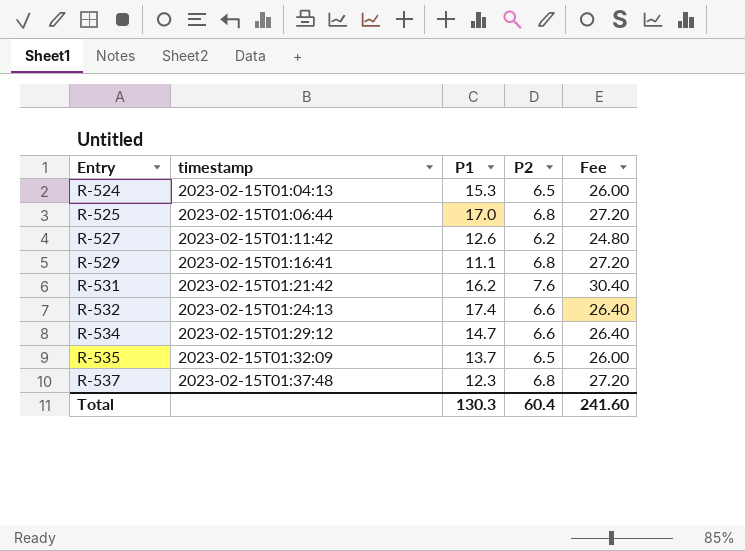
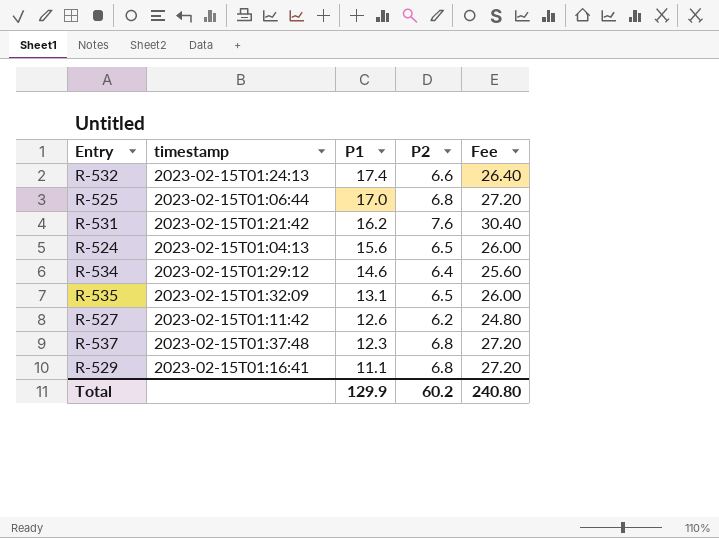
row order: Entry ascending -> P1 descending
R-524 | P1: 15.3 -> 15.6
R-534 | P1: 14.7 -> 14.6
R-534 | P2: 6.6 -> 6.4
R-534 | Fee: 26.40 -> 25.60
R-535 | P1: 13.7 -> 13.1
Total | P1: 130.3 -> 129.9
Total | P2: 60.4 -> 60.2
Total | Fee: 241.60 -> 240.80

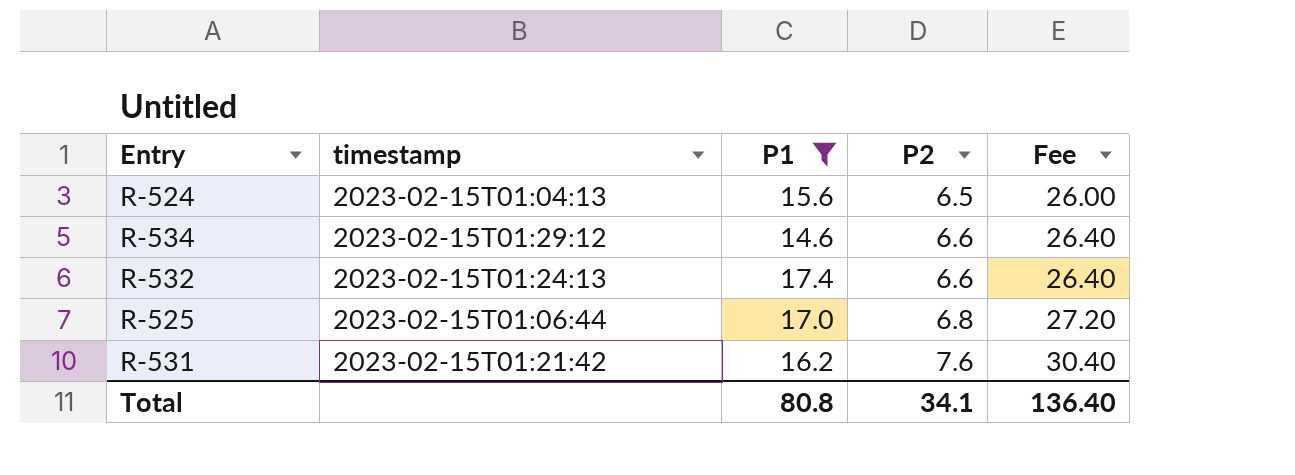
filter: none -> P1 >= 14.6
row order: P1 descending -> P2 ascending
R-534 | P2: 6.4 -> 6.6
R-534 | Fee: 25.60 -> 26.40
Total | P1: 129.9 -> 80.8
Total | P2: 60.2 -> 34.1
Total | Fee: 240.80 -> 136.40

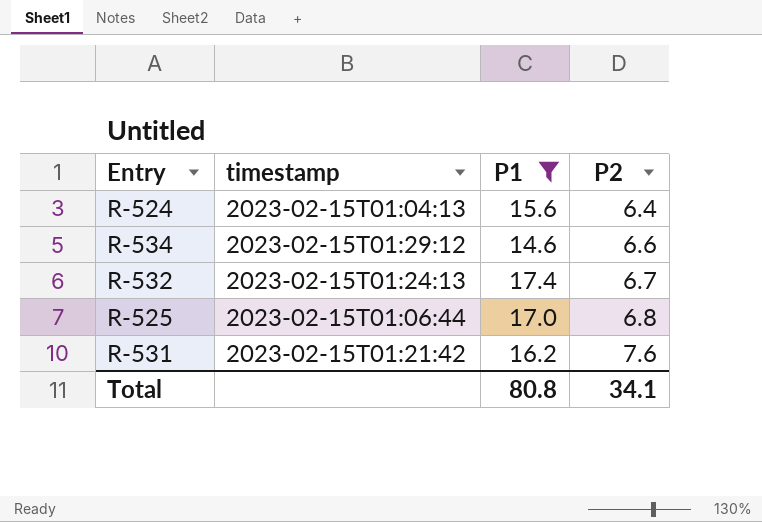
column Fee | formula: [P2] * 4 -> none
R-524 | P2: 6.5 -> 6.4
R-532 | P2: 6.6 -> 6.7

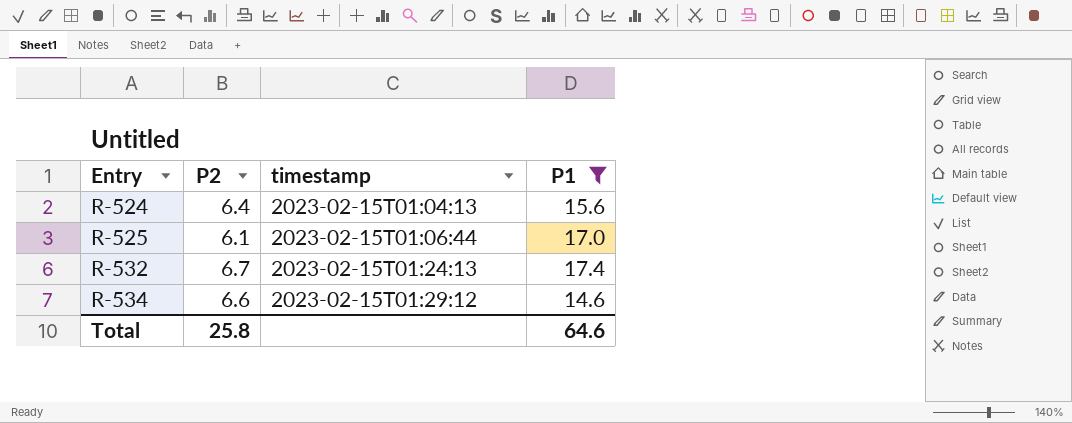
row order: P2 ascending -> Entry ascending
column P2 | position: 4 -> 2
row R-531: 2023-02-15T01:21:42 | 16.2 | 7.6 -> none
R-525 | P2: 6.8 -> 6.1
Total | P2: 34.1 -> 25.8
Total | P1: 80.8 -> 64.6

